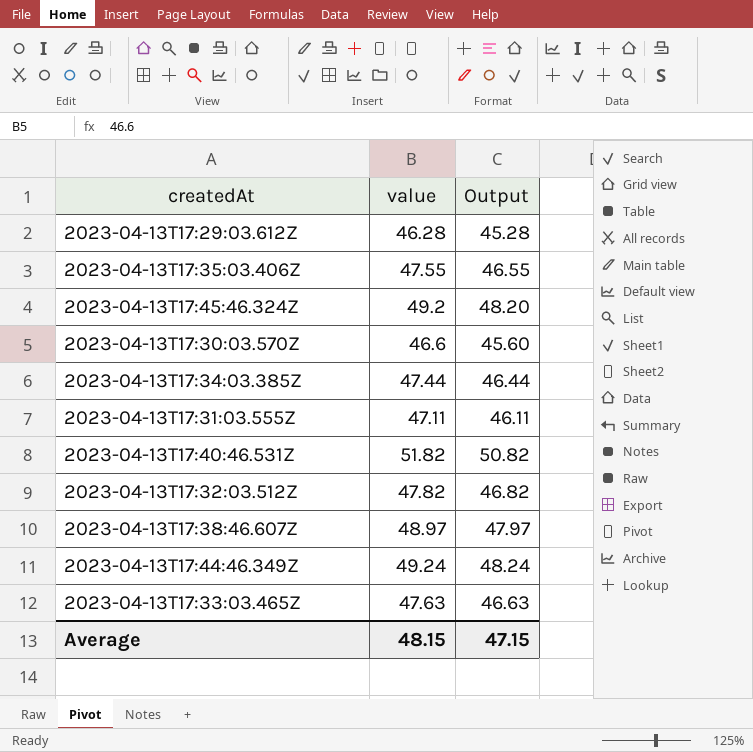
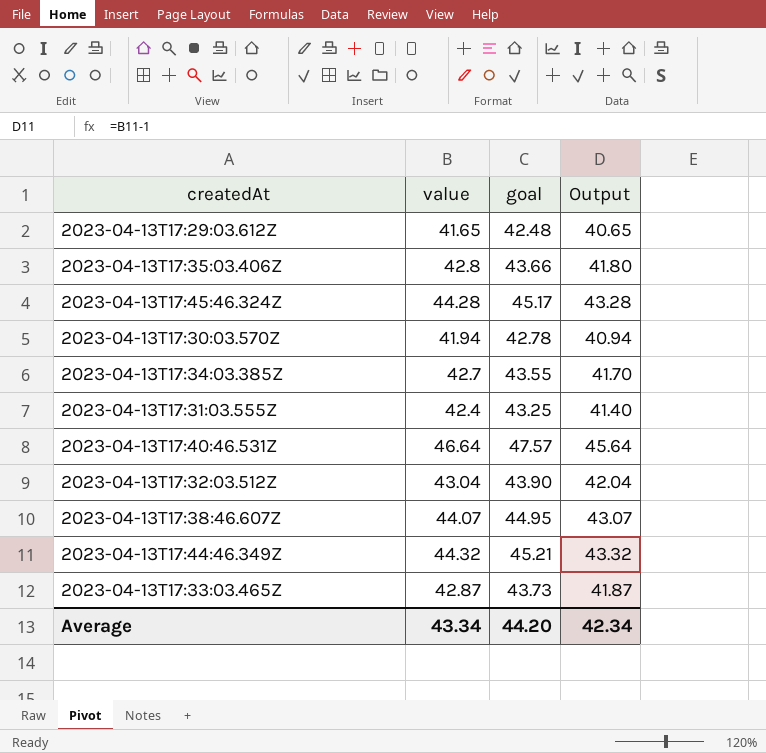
column goal | formula: none -> [value] * 1.02
2023-04-13T17:29:03.612Z | value: 46.28 -> 41.65
2023-04-13T17:29:03.612Z | Output: 45.28 -> 40.65
2023-04-13T17:35:03.406Z | value: 47.55 -> 42.8
2023-04-13T17:35:03.406Z | Output: 46.55 -> 41.80
2023-04-13T17:45:46.324Z | value: 49.2 -> 44.28
2023-04-13T17:45:46.324Z | Output: 48.20 -> 43.28
2023-04-13T17:30:03.570Z | value: 46.6 -> 41.94
2023-04-13T17:30:03.570Z | Output: 45.60 -> 40.94
2023-04-13T17:34:03.385Z | value: 47.44 -> 42.7
2023-04-13T17:34:03.385Z | Output: 46.44 -> 41.70
2023-04-13T17:31:03.555Z | value: 47.11 -> 42.4
2023-04-13T17:31:03.555Z | Output: 46.11 -> 41.40
2023-04-13T17:40:46.531Z | value: 51.82 -> 46.64
2023-04-13T17:40:46.531Z | Output: 50.82 -> 45.64
2023-04-13T17:32:03.512Z | value: 47.82 -> 43.04
2023-04-13T17:32:03.512Z | Output: 46.82 -> 42.04
2023-04-13T17:38:46.607Z | value: 48.97 -> 44.07
2023-04-13T17:38:46.607Z | Output: 47.97 -> 43.07
2023-04-13T17:44:46.349Z | value: 49.24 -> 44.32
2023-04-13T17:44:46.349Z | Output: 48.24 -> 43.32
2023-04-13T17:33:03.465Z | value: 47.63 -> 42.87
2023-04-13T17:33:03.465Z | Output: 46.63 -> 41.87
Average | value: 48.15 -> 43.34
Average | Output: 47.15 -> 42.34

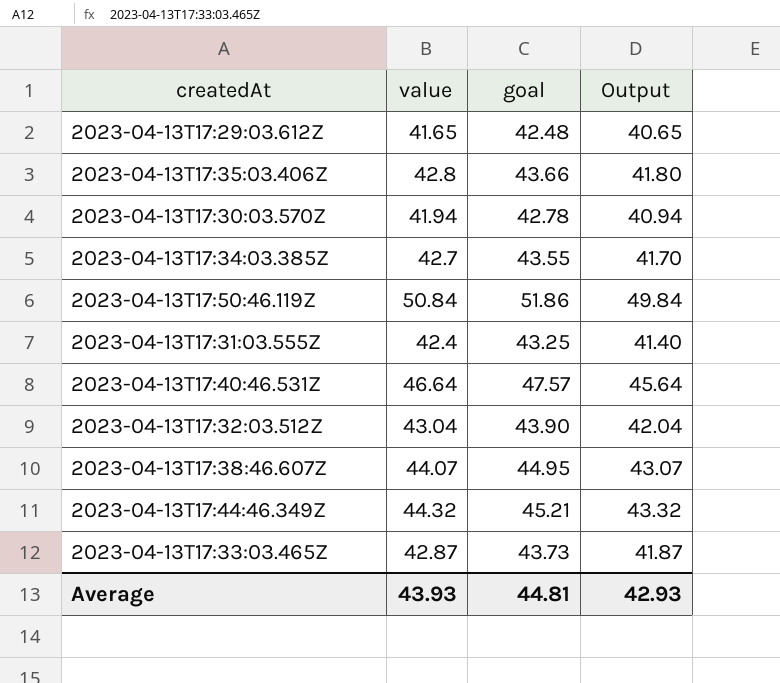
row 2023-04-13T17:45:46.324Z: 44.28 | 45.17 | 43.28 -> none
row 2023-04-13T17:50:46.119Z: none -> 50.84 | 51.86 | 49.84
Average | value: 43.34 -> 43.93
Average | goal: 44.20 -> 44.81
Average | Output: 42.34 -> 42.93

